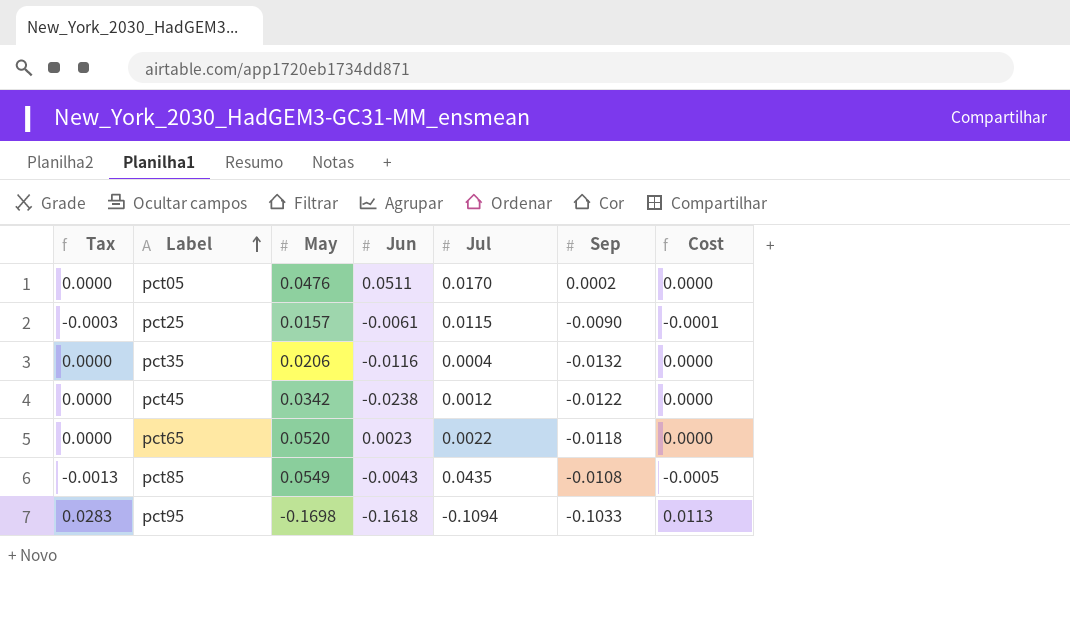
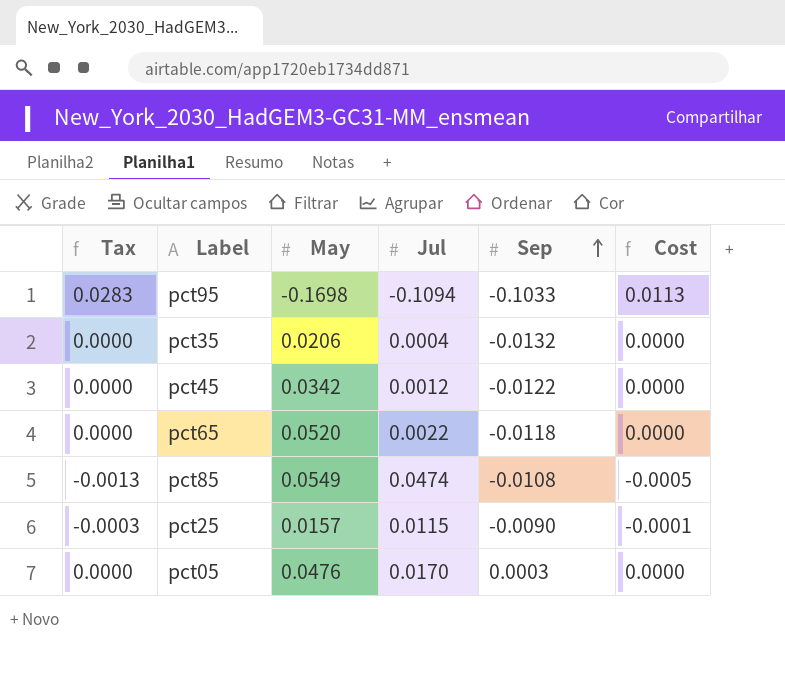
row order: Label ascending -> Sep ascending
column Jun | position: 4 -> none
pct85 | Jul: 0.0435 -> 0.0474
pct05 | Sep: 0.0002 -> 0.0003

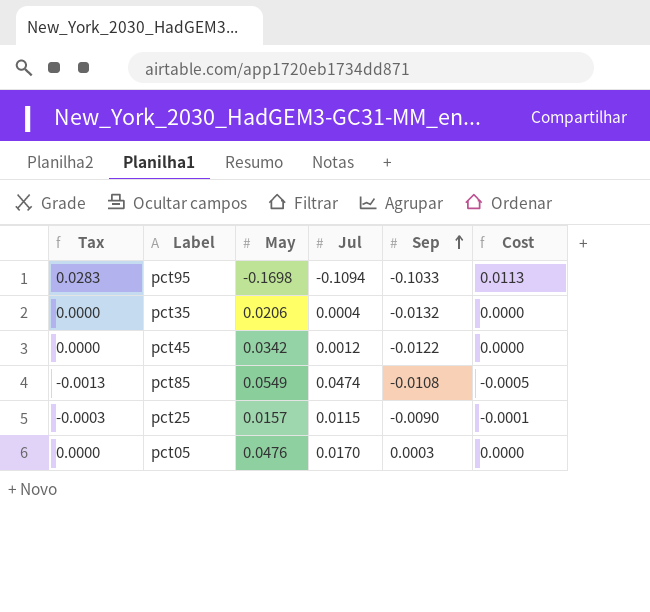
row pct65: 0.0000 | 0.0520 | 0.0022 | -0.0118 | 0.0000 -> none

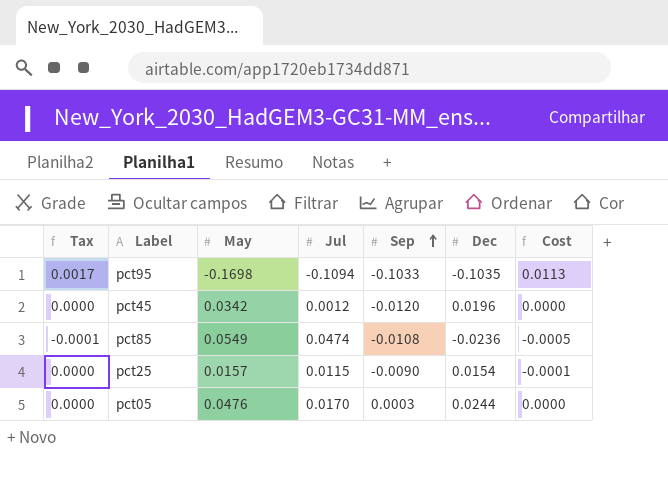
column Tax | formula: [Cost] * 2.5 -> [Cost] * 0.15
column Dec | position: none -> 6
row pct35: 0.0000 | 0.0206 | 0.0004 | -0.0132 | 0.0000 -> none
pct45 | Sep: -0.0122 -> -0.0120

